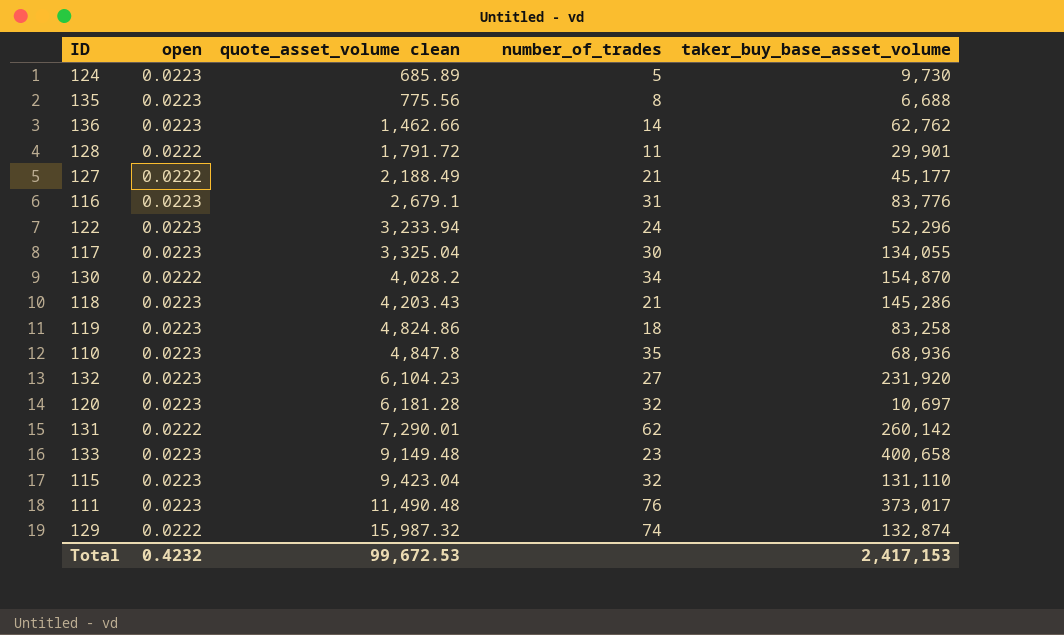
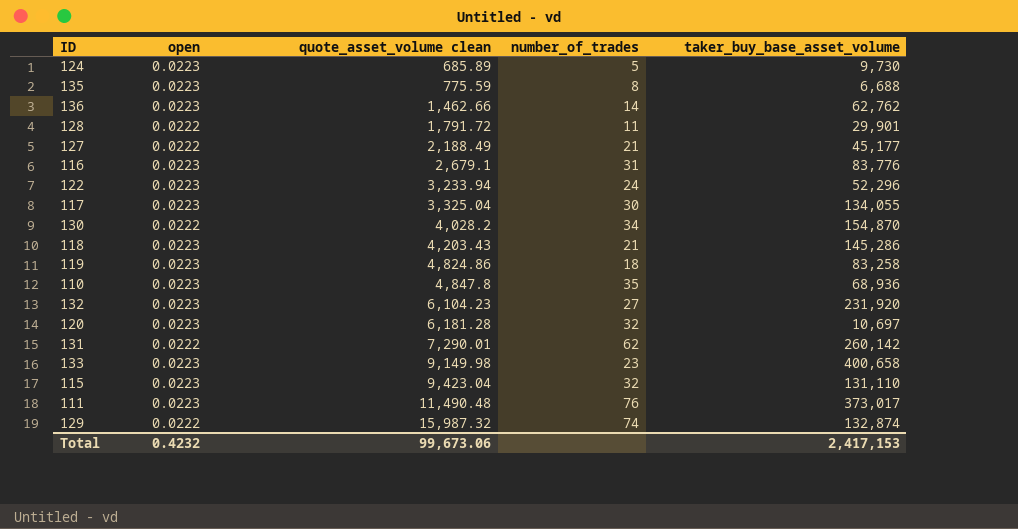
135 | quote_asset_volume clean: 775.56 -> 775.59
133 | quote_asset_volume clean: 9,149.48 -> 9,149.98
Total | quote_asset_volume clean: 99,672.53 -> 99,673.06

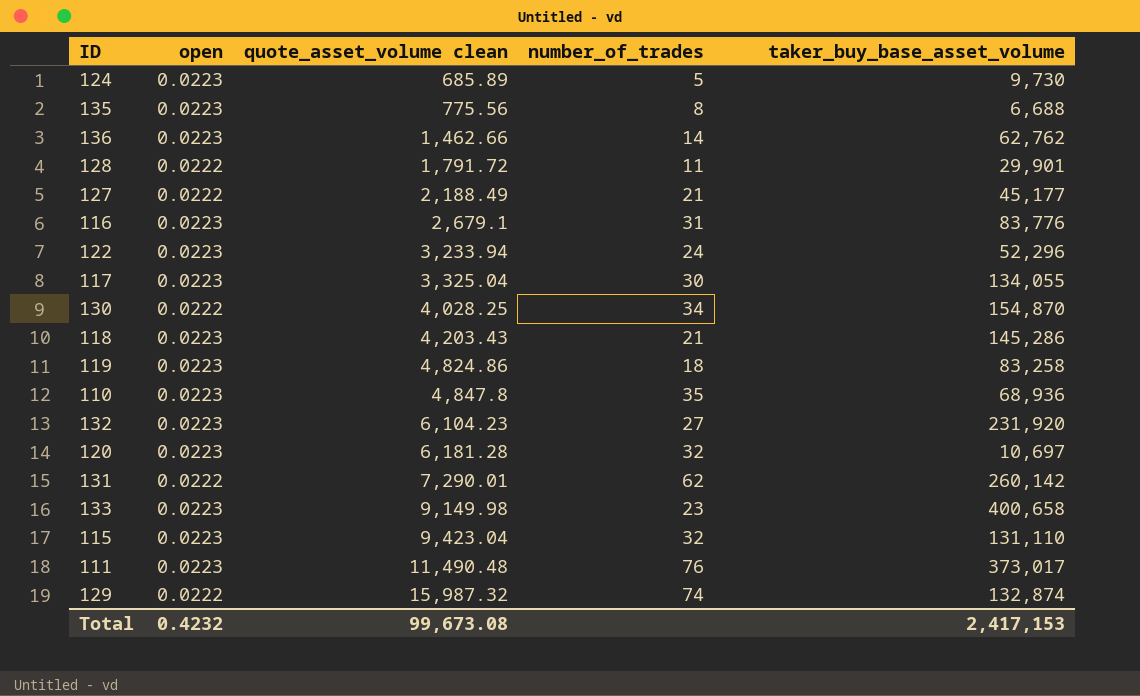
135 | quote_asset_volume clean: 775.59 -> 775.56
130 | quote_asset_volume clean: 4,028.2 -> 4,028.25
Total | quote_asset_volume clean: 99,673.06 -> 99,673.08

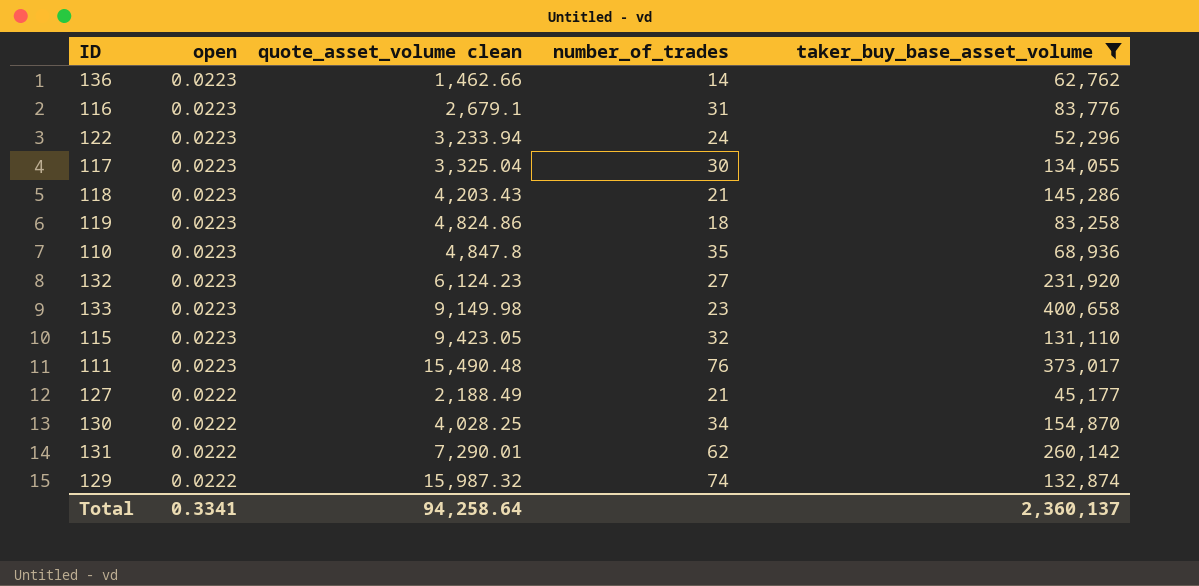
filter: none -> taker_buy_base_asset_volume >= 45,177
row order: quote_asset_volume clean ascending -> open descending
132 | quote_asset_volume clean: 6,104.23 -> 6,124.23
115 | quote_asset_volume clean: 9,423.04 -> 9,423.05
111 | quote_asset_volume clean: 11,490.48 -> 15,490.48
Total | open: 0.4232 -> 0.3341
Total | quote_asset_volume clean: 99,673.08 -> 94,258.64
Total | taker_buy_base_asset_volume: 2,417,153 -> 2,360,137

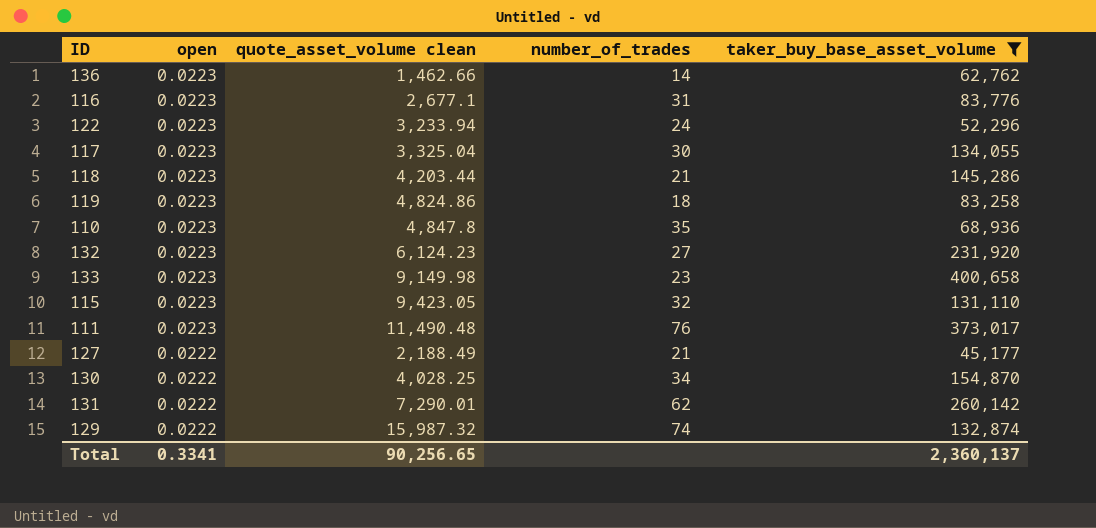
116 | quote_asset_volume clean: 2,679.1 -> 2,677.1
118 | quote_asset_volume clean: 4,203.43 -> 4,203.44
111 | quote_asset_volume clean: 15,490.48 -> 11,490.48
Total | quote_asset_volume clean: 94,258.64 -> 90,256.65

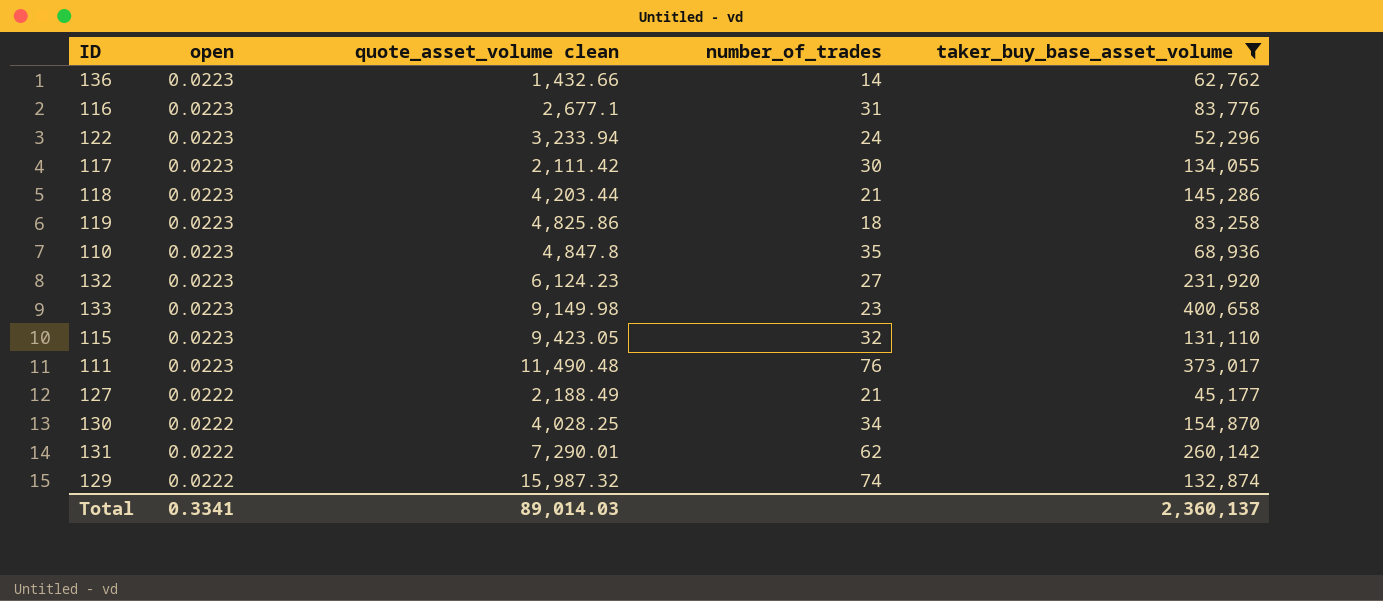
136 | quote_asset_volume clean: 1,462.66 -> 1,432.66
117 | quote_asset_volume clean: 3,325.04 -> 2,111.42
119 | quote_asset_volume clean: 4,824.86 -> 4,825.86
Total | quote_asset_volume clean: 90,256.65 -> 89,014.03

